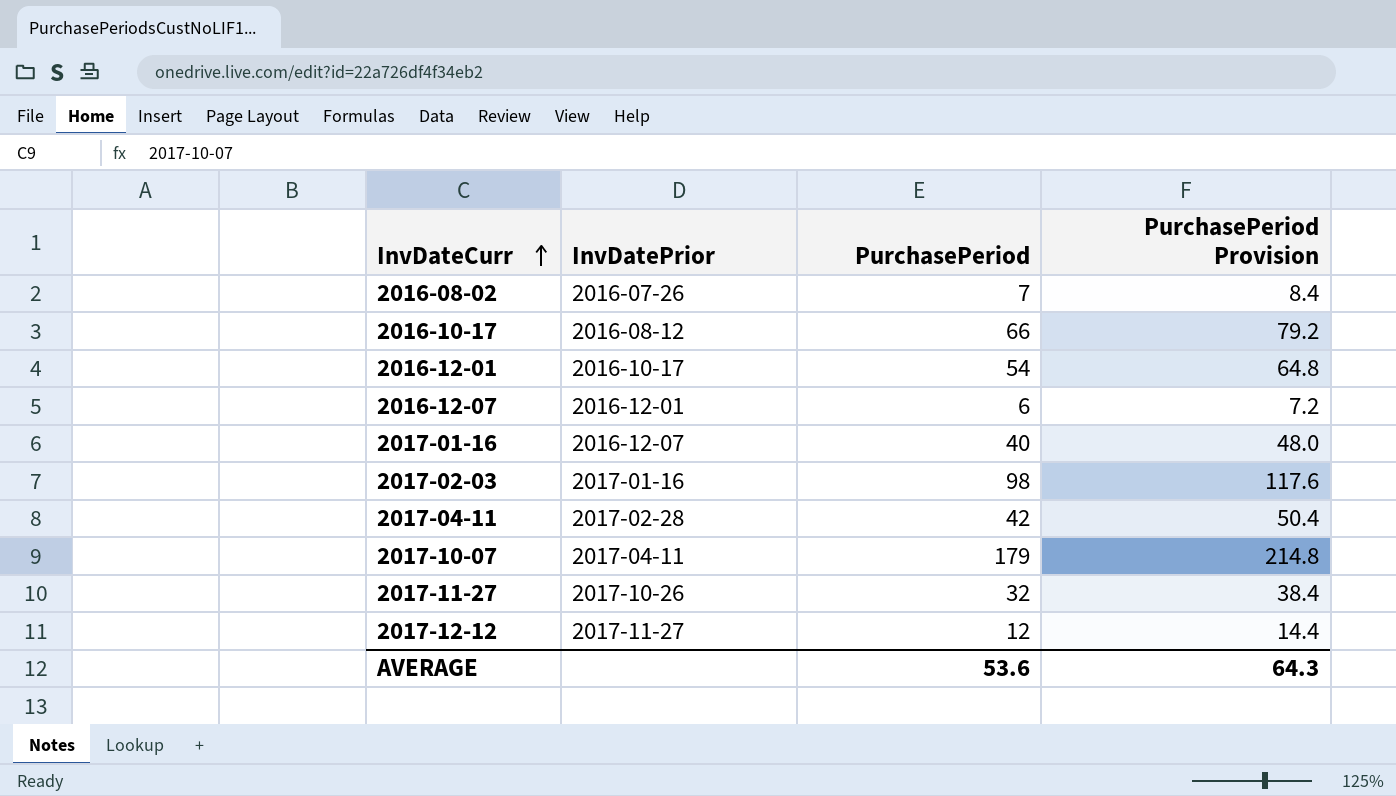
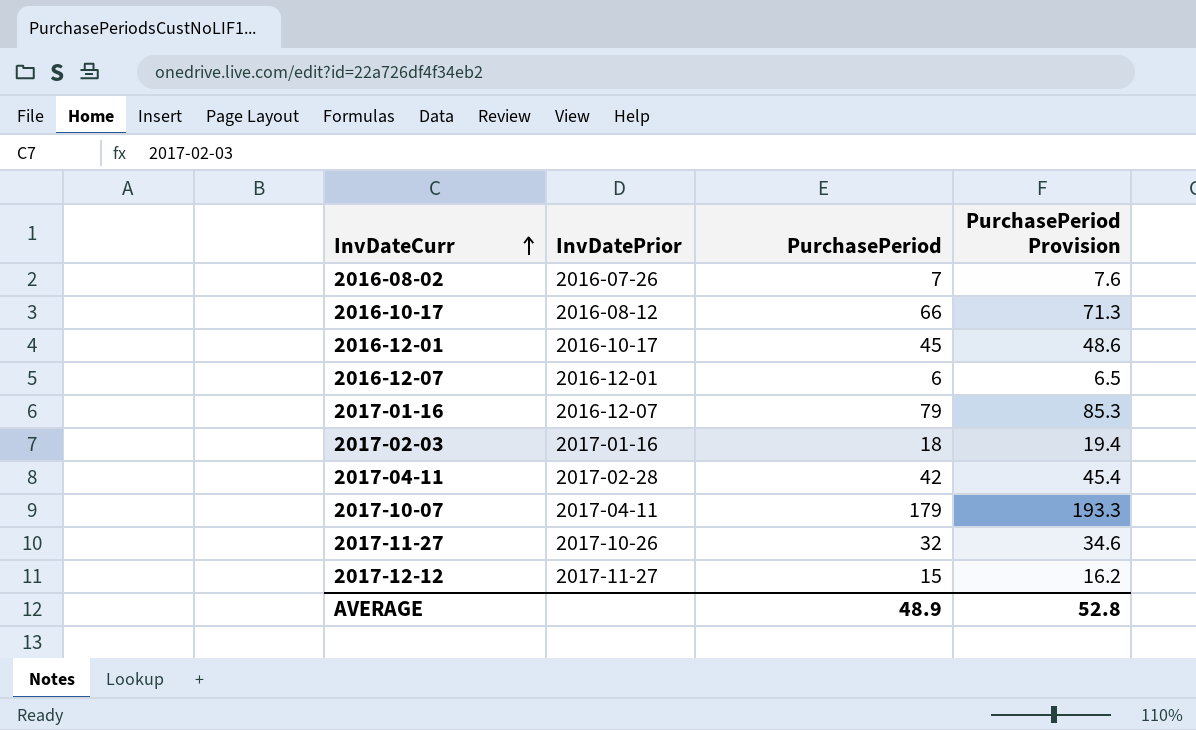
column PurchasePeriod Provision | formula: [PurchasePeriod] * 1.2 -> [PurchasePeriod] * 1.08
2016-12-01 | PurchasePeriod: 54 -> 45
2017-01-16 | PurchasePeriod: 40 -> 79
2017-02-03 | PurchasePeriod: 98 -> 18
2017-12-12 | PurchasePeriod: 12 -> 15
AVERAGE | PurchasePeriod: 53.6 -> 48.9
AVERAGE | PurchasePeriod Provision: 64.3 -> 52.8

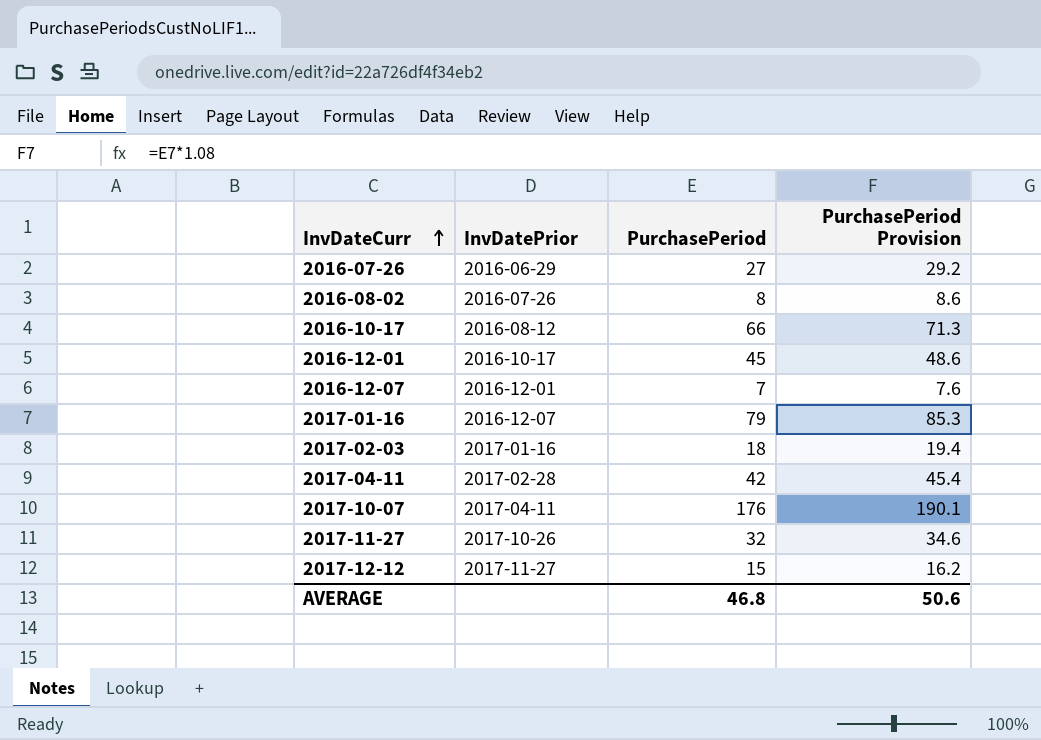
row 2016-07-26: none -> 2016-06-29 | 27 | 29.2
2016-08-02 | PurchasePeriod: 7 -> 8
2016-08-02 | PurchasePeriod Provision: 7.6 -> 8.6
2016-12-07 | PurchasePeriod: 6 -> 7
2016-12-07 | PurchasePeriod Provision: 6.5 -> 7.6
2017-10-07 | PurchasePeriod: 179 -> 176
2017-10-07 | PurchasePeriod Provision: 193.3 -> 190.1
AVERAGE | PurchasePeriod: 48.9 -> 46.8
AVERAGE | PurchasePeriod Provision: 52.8 -> 50.6

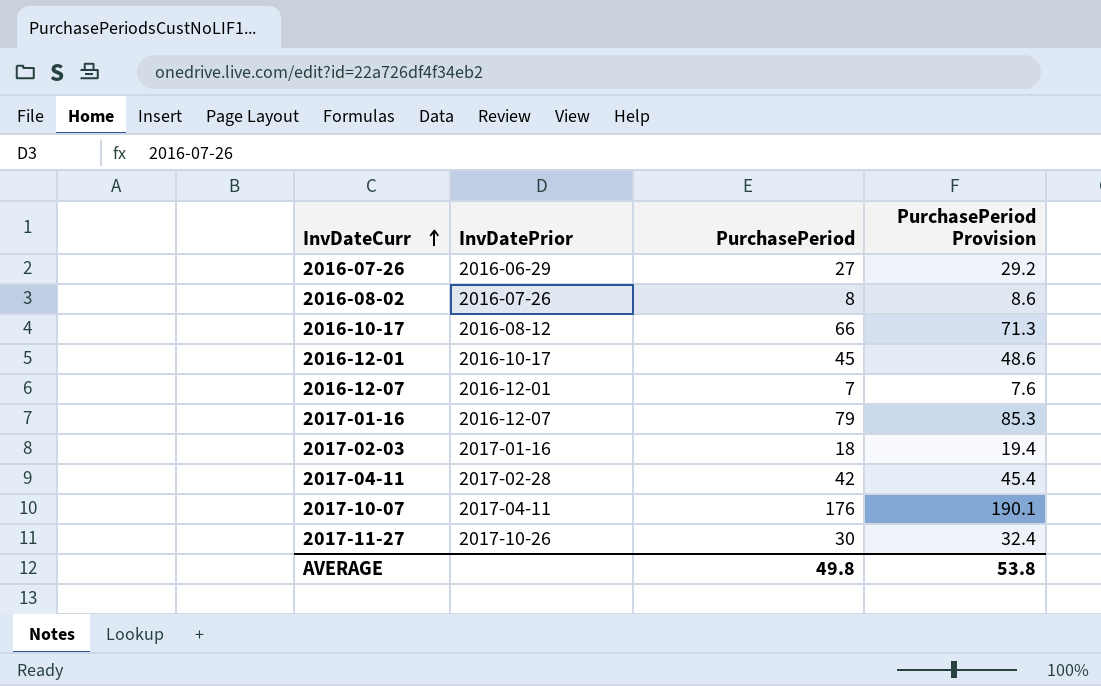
row 2017-12-12: 2017-11-27 | 15 | 16.2 -> none
2017-11-27 | PurchasePeriod: 32 -> 30
2017-11-27 | PurchasePeriod Provision: 34.6 -> 32.4
AVERAGE | PurchasePeriod: 46.8 -> 49.8
AVERAGE | PurchasePeriod Provision: 50.6 -> 53.8

